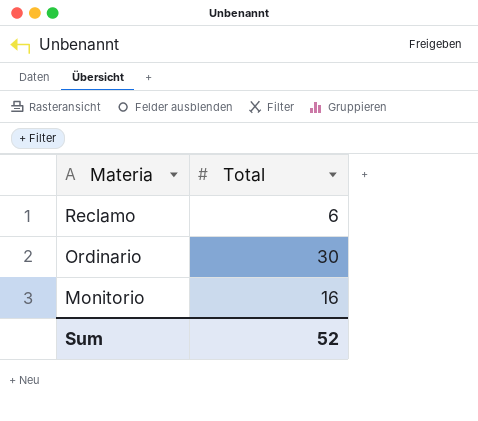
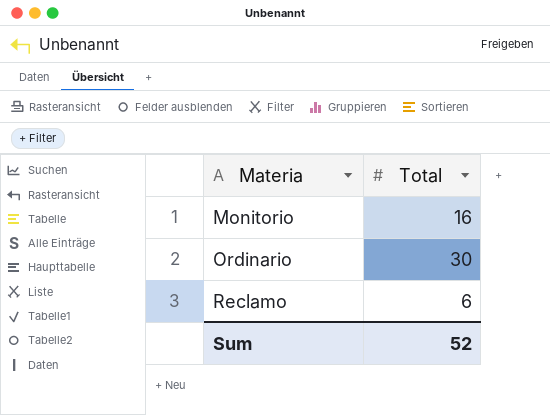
row order: Materia descending -> Materia ascending

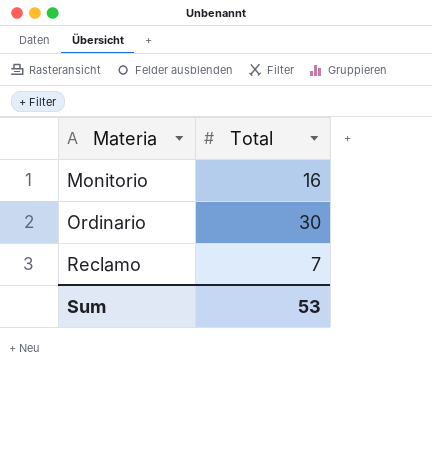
Reclamo | Total: 6 -> 7
Sum | Total: 52 -> 53

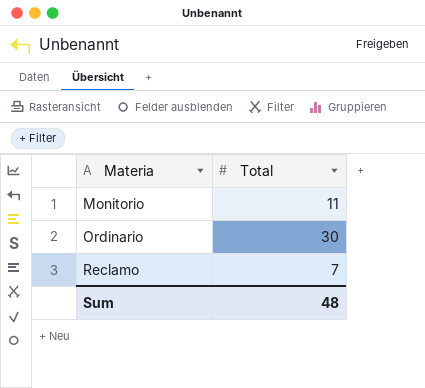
Monitorio | Total: 16 -> 11
Sum | Total: 53 -> 48

